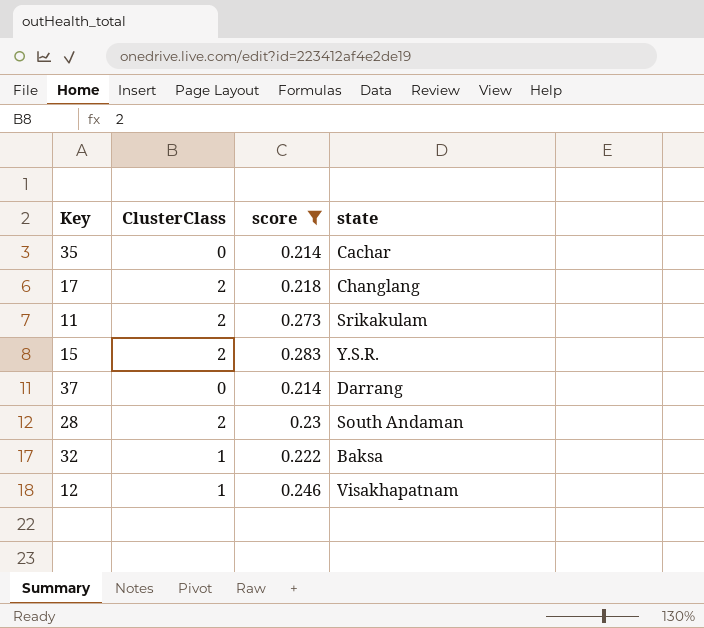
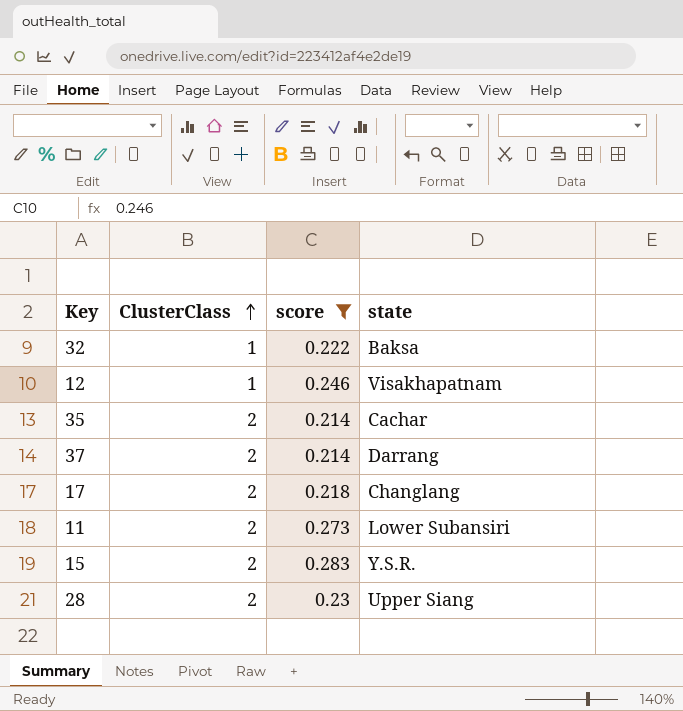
row order: none -> ClusterClass ascending
35 | ClusterClass: 0 -> 2
37 | ClusterClass: 0 -> 2
11 | state: Srikakulam -> Lower Subansiri
28 | state: South Andaman -> Upper Siang

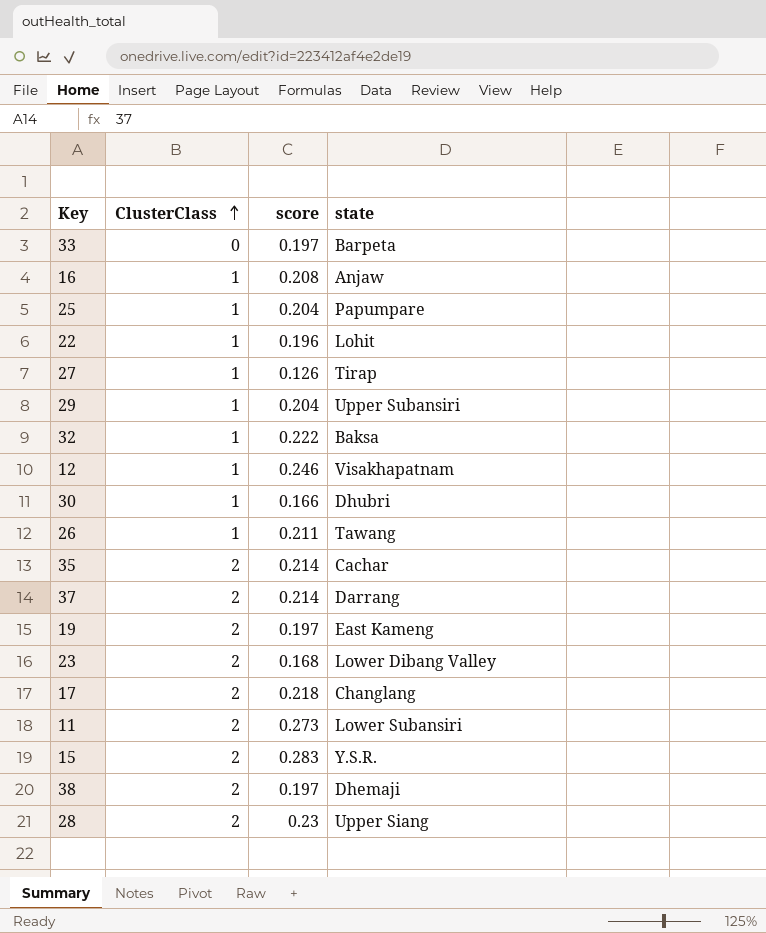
filter: score >= 0.214 -> none

